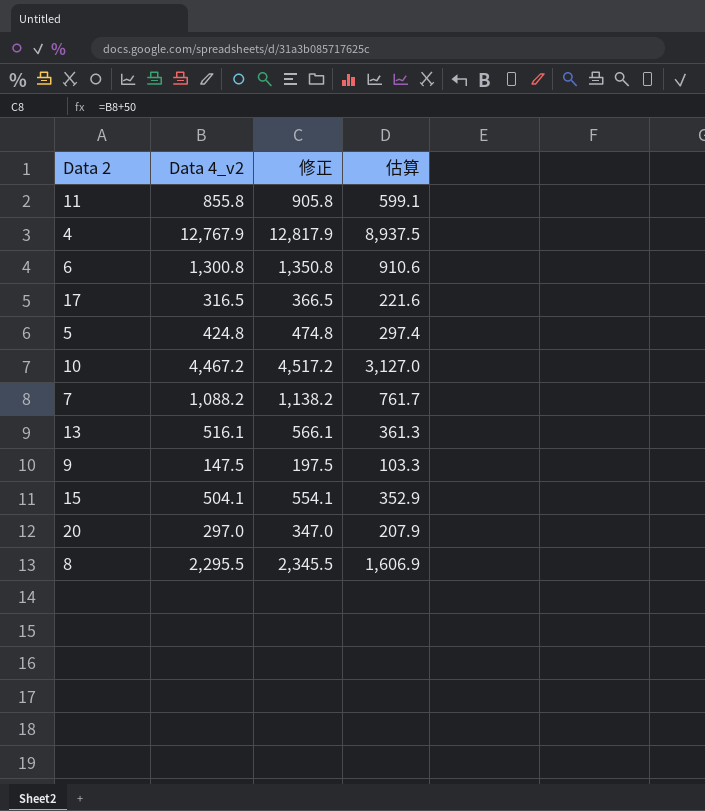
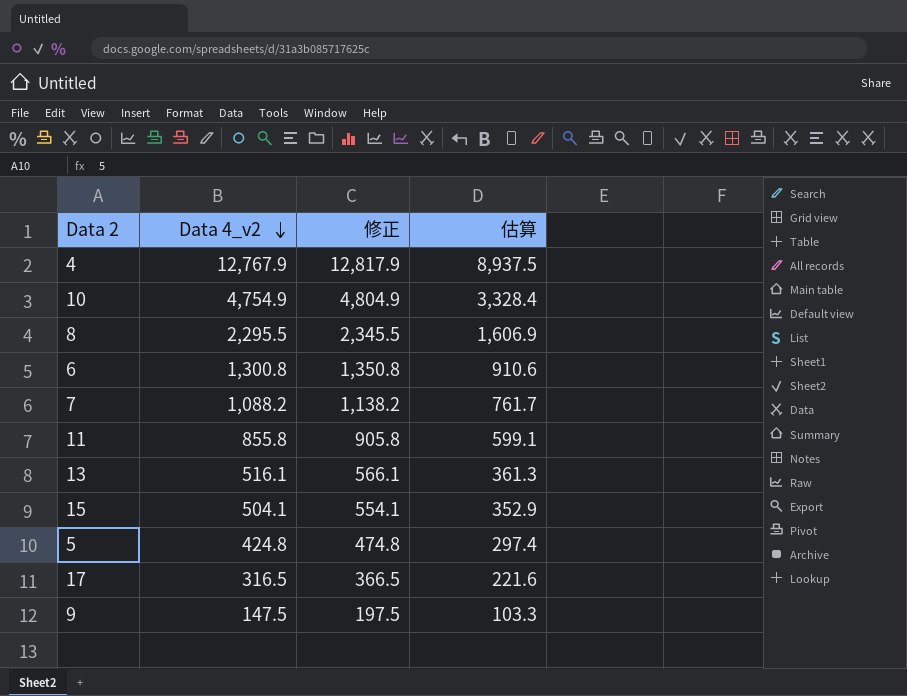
row order: none -> Data 4_v2 descending
row 20: 297.0 | 347.0 | 207.9 -> none
10 | Data 4_v2: 4,467.2 -> 4,754.9
10 | 修正: 4,517.2 -> 4,804.9
10 | 估算: 3,127.0 -> 3,328.4

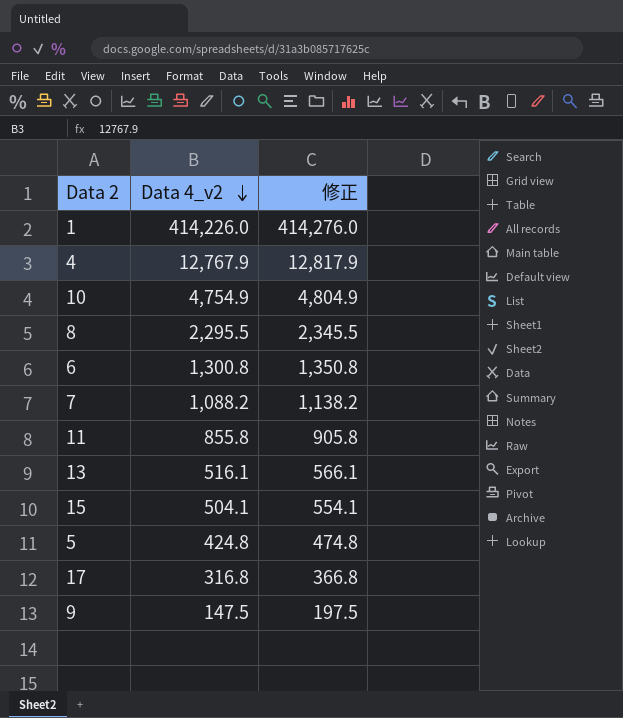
column 估算 | formula: [Data 4_v2] * 0.7 -> none
row 1: none -> 414,226.0 | 414,276.0
17 | Data 4_v2: 316.5 -> 316.8
17 | 修正: 366.5 -> 366.8

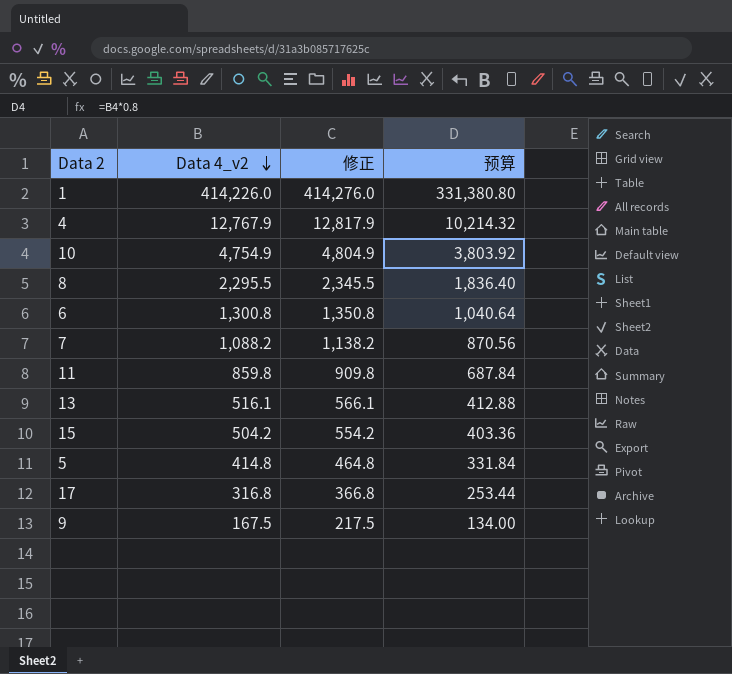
column 预算 | formula: none -> [Data 4_v2] * 0.8
11 | Data 4_v2: 855.8 -> 859.8
11 | 修正: 905.8 -> 909.8
15 | Data 4_v2: 504.1 -> 504.2
15 | 修正: 554.1 -> 554.2
5 | Data 4_v2: 424.8 -> 414.8
5 | 修正: 474.8 -> 464.8
9 | Data 4_v2: 147.5 -> 167.5
9 | 修正: 197.5 -> 217.5

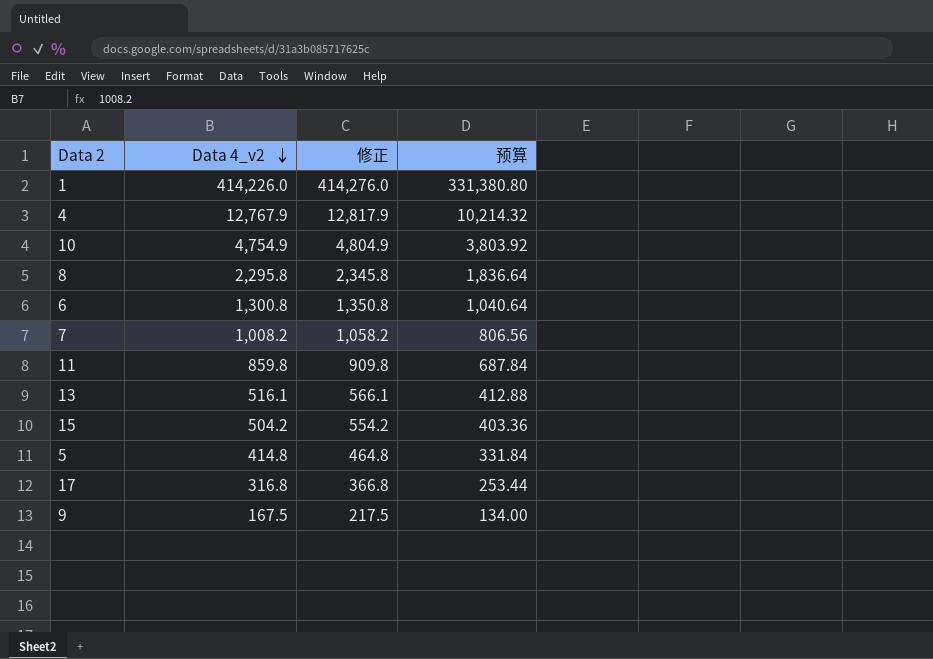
8 | Data 4_v2: 2,295.5 -> 2,295.8
8 | 修正: 2,345.5 -> 2,345.8
8 | 预算: 1,836.40 -> 1,836.64
7 | Data 4_v2: 1,088.2 -> 1,008.2
7 | 修正: 1,138.2 -> 1,058.2
7 | 预算: 870.56 -> 806.56

